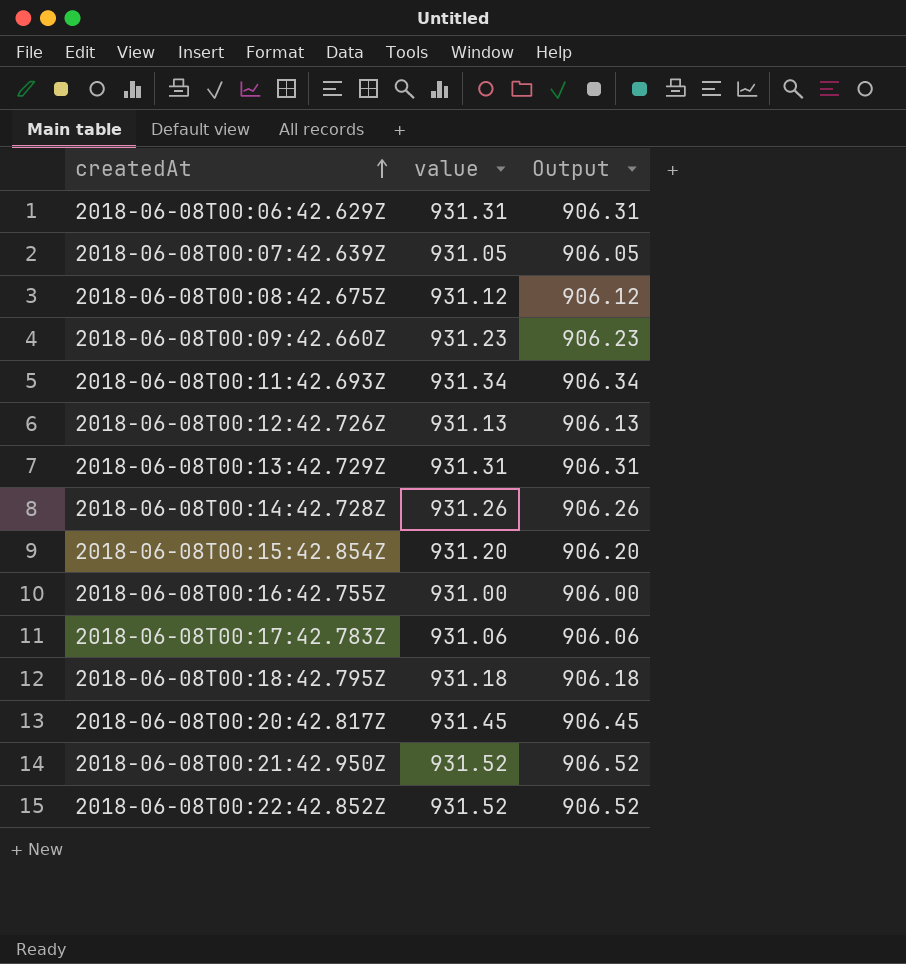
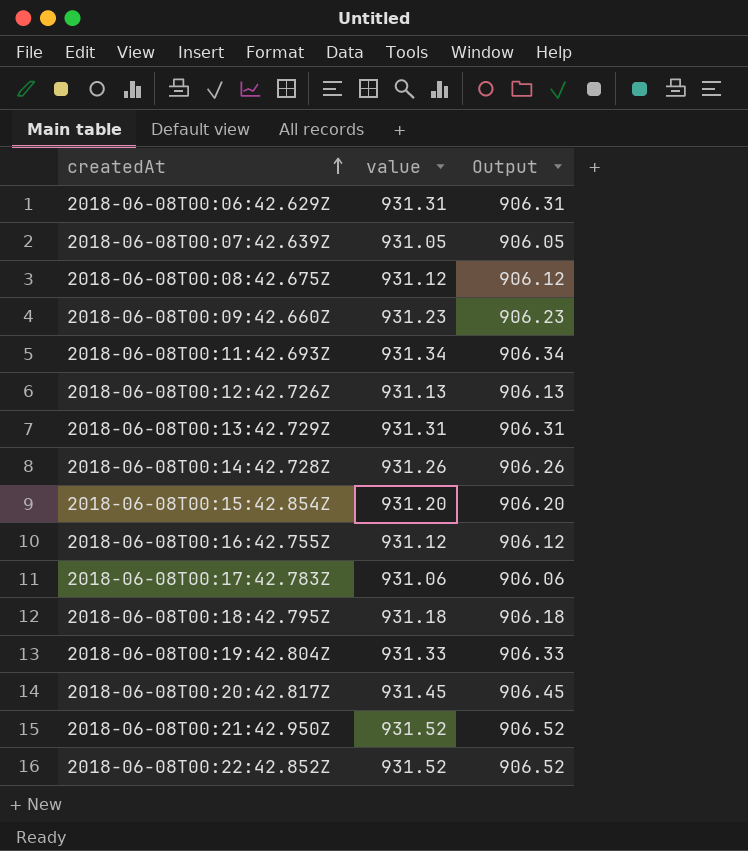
2018-06-08T00:16:42.755Z | value: 931.00 -> 931.12
2018-06-08T00:16:42.755Z | Output: 906.00 -> 906.12
row 2018-06-08T00:19:42.804Z: none -> 931.33 | 906.33

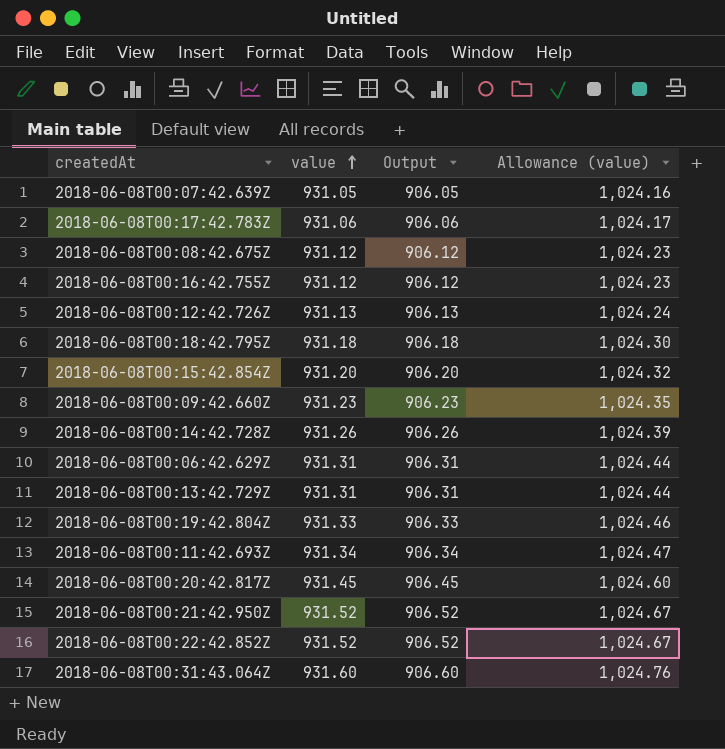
row order: createdAt ascending -> value ascending
column Allowance (value) | formula: none -> [value] * 1.1
row 2018-06-08T00:31:43.064Z: none -> 931.60 | 906.60 | 1,024.76

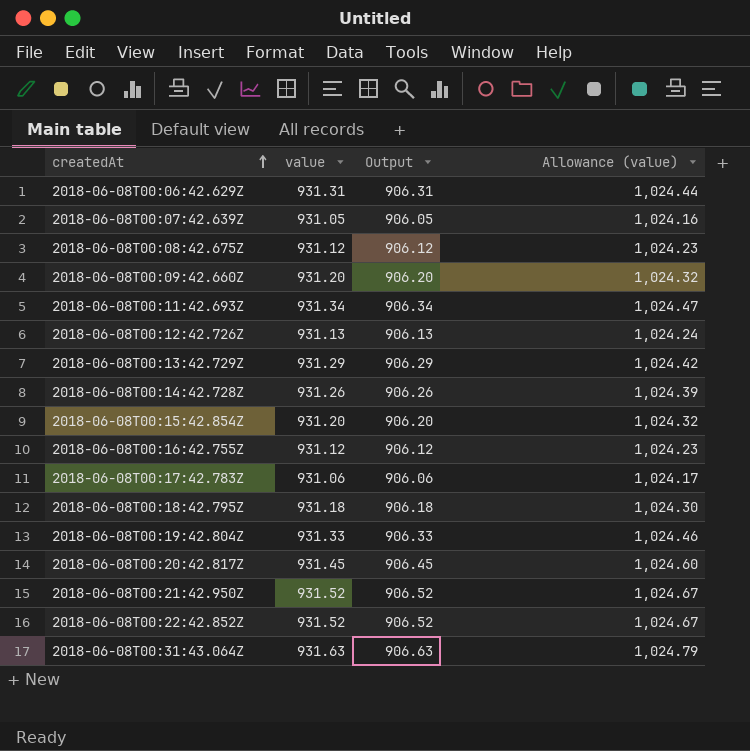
row order: value ascending -> createdAt ascending
2018-06-08T00:09:42.660Z | value: 931.23 -> 931.20
2018-06-08T00:09:42.660Z | Output: 906.23 -> 906.20
2018-06-08T00:09:42.660Z | Allowance (value): 1,024.35 -> 1,024.32
2018-06-08T00:13:42.729Z | value: 931.31 -> 931.29
2018-06-08T00:13:42.729Z | Output: 906.31 -> 906.29
2018-06-08T00:13:42.729Z | Allowance (value): 1,024.44 -> 1,024.42
2018-06-08T00:31:43.064Z | value: 931.60 -> 931.63
2018-06-08T00:31:43.064Z | Output: 906.60 -> 906.63
2018-06-08T00:31:43.064Z | Allowance (value): 1,024.76 -> 1,024.79

